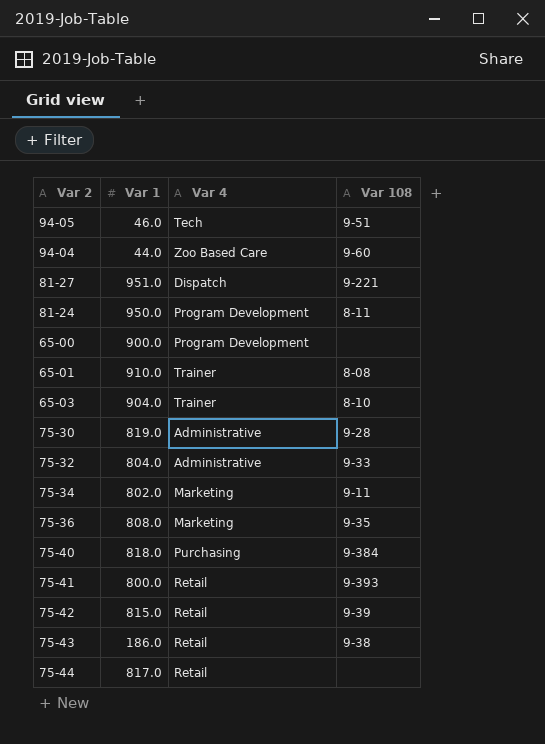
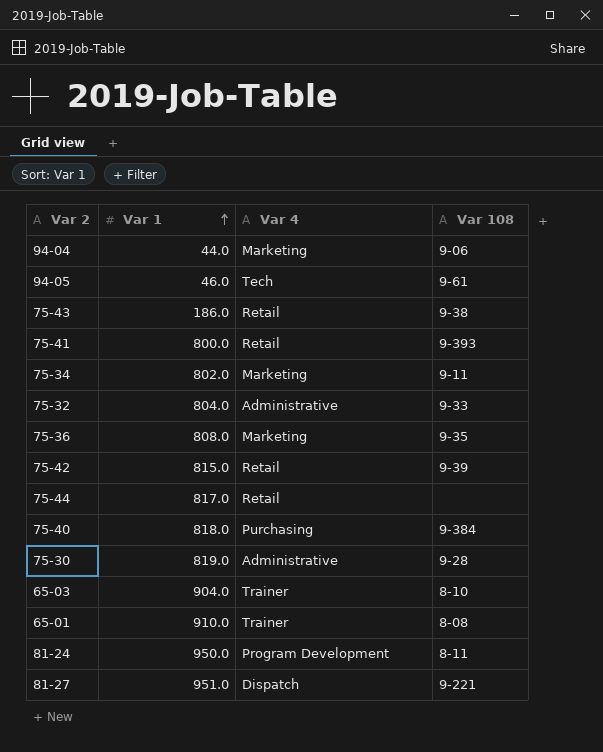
row order: none -> Var 1 ascending
row 65-00: 900.0 | Program Development | none -> none
94-04 | Var 4: Zoo Based Care -> Marketing
94-04 | Var 108: 9-60 -> 9-06
94-05 | Var 108: 9-51 -> 9-61

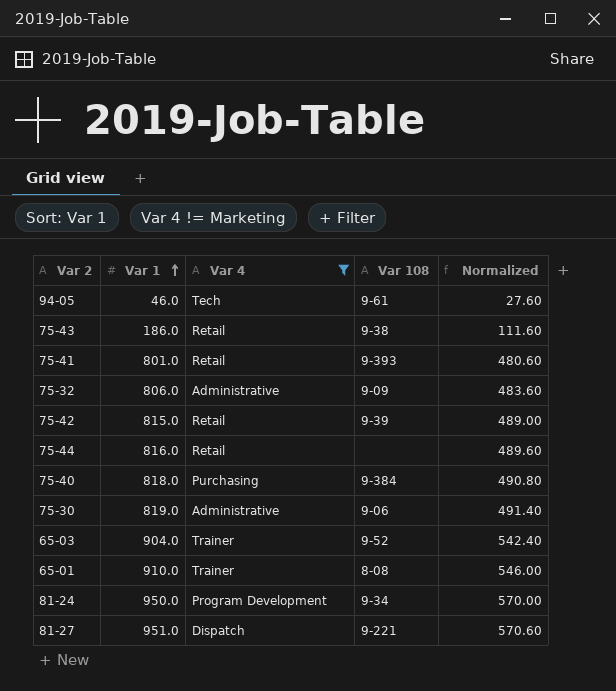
filter: none -> Var 4 != Marketing
column Normalized | formula: none -> [Var 1] * 0.6
75-41 | Var 1: 800.0 -> 801.0
75-32 | Var 1: 804.0 -> 806.0
75-32 | Var 108: 9-33 -> 9-09
75-44 | Var 1: 817.0 -> 816.0
75-30 | Var 108: 9-28 -> 9-06
65-03 | Var 108: 8-10 -> 9-52
81-24 | Var 108: 8-11 -> 9-34

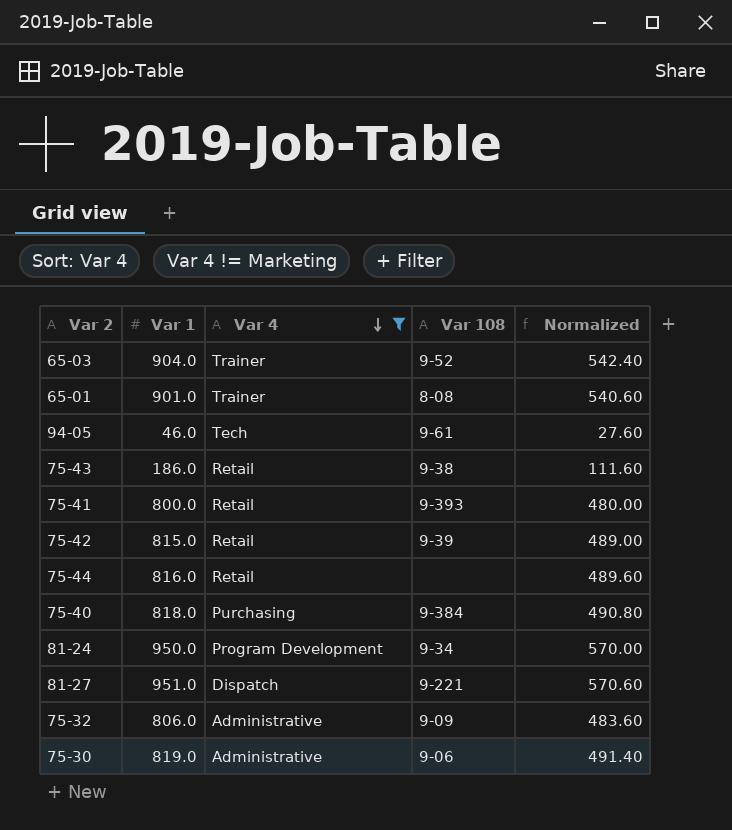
row order: Var 1 ascending -> Var 4 descending
65-01 | Var 1: 910.0 -> 901.0
65-01 | Normalized: 546.00 -> 540.60
75-41 | Var 1: 801.0 -> 800.0
75-41 | Normalized: 480.60 -> 480.00

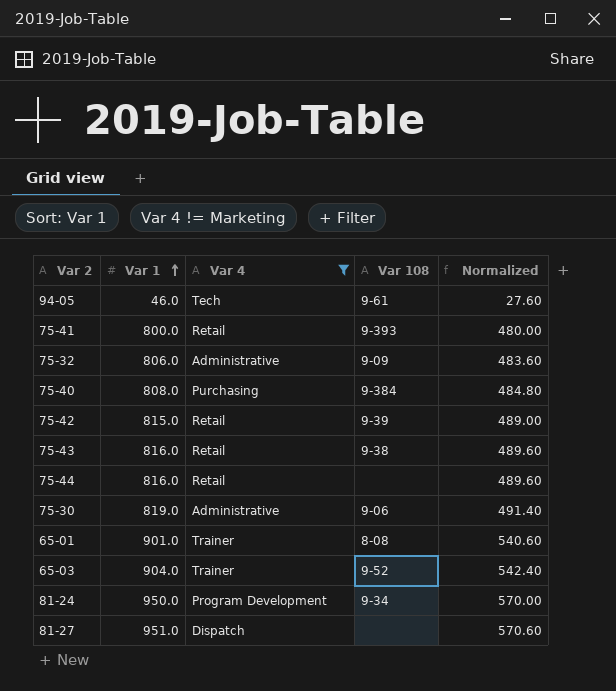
row order: Var 4 descending -> Var 1 ascending
75-40 | Var 1: 818.0 -> 808.0
75-40 | Normalized: 490.80 -> 484.80
75-43 | Var 1: 186.0 -> 816.0
75-43 | Normalized: 111.60 -> 489.60
81-27 | Var 108: 9-221 -> none

